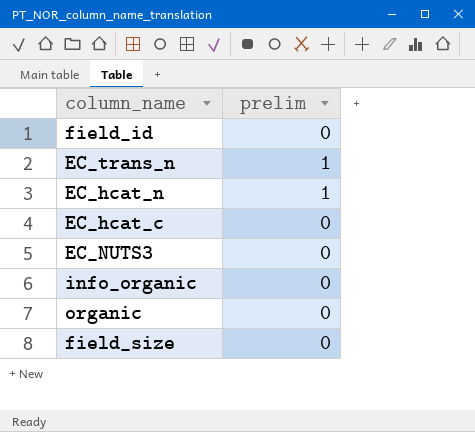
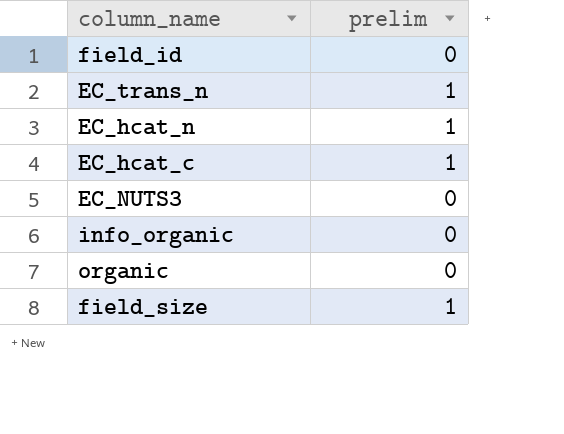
EC_hcat_c | prelim: 0 -> 1
field_size | prelim: 0 -> 1

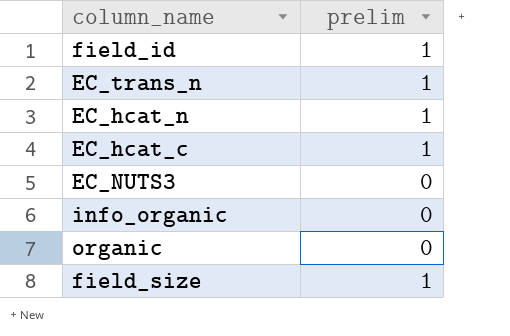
field_id | prelim: 0 -> 1

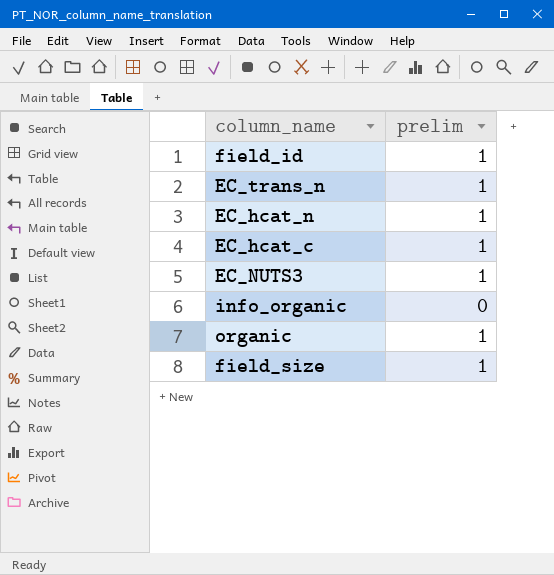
EC_NUTS3 | prelim: 0 -> 1
organic | prelim: 0 -> 1

